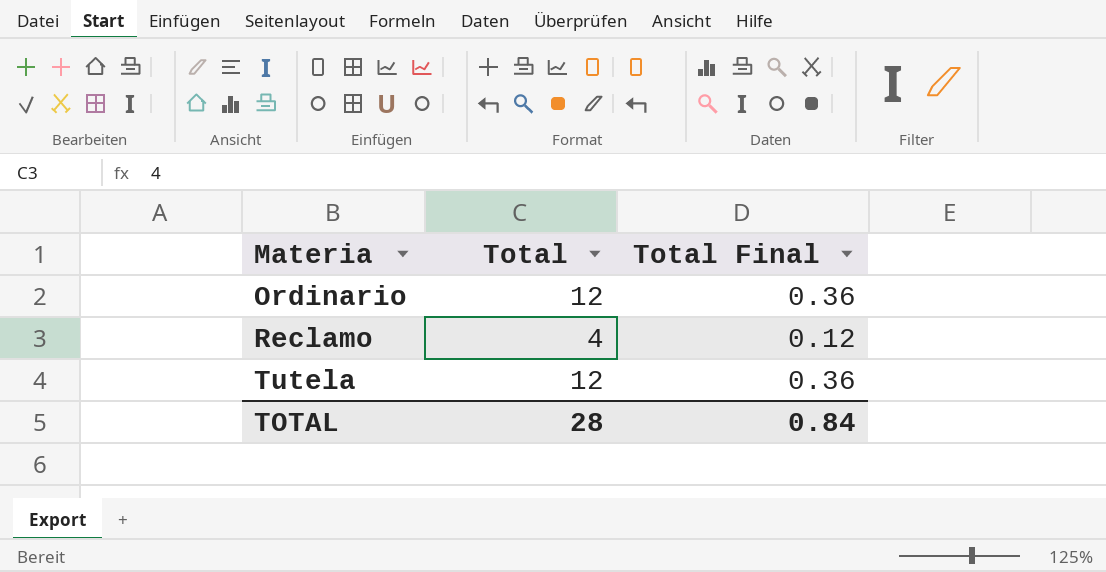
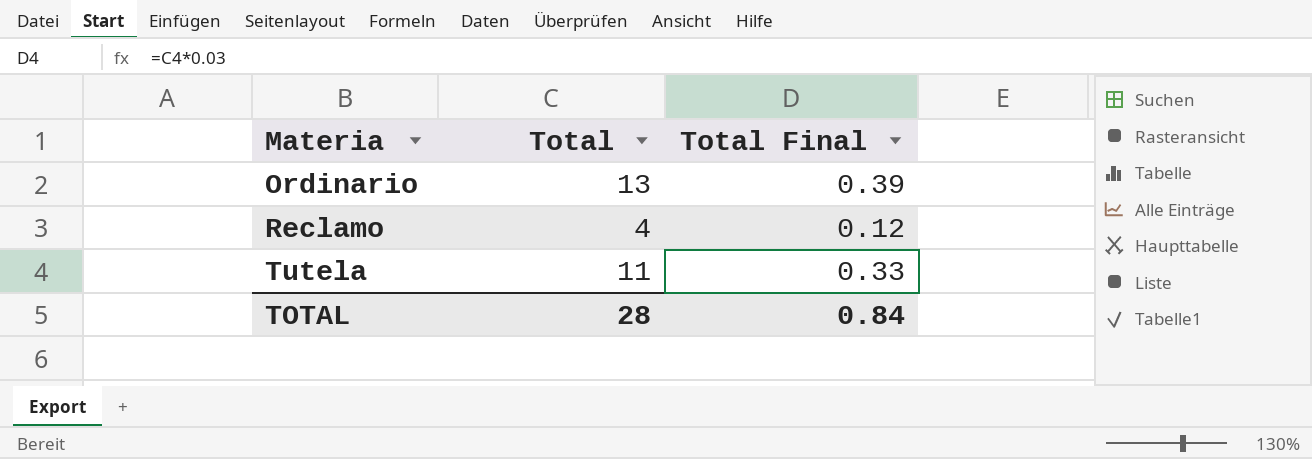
Ordinario | Total: 12 -> 13
Ordinario | Total Final: 0.36 -> 0.39
Tutela | Total: 12 -> 11
Tutela | Total Final: 0.36 -> 0.33

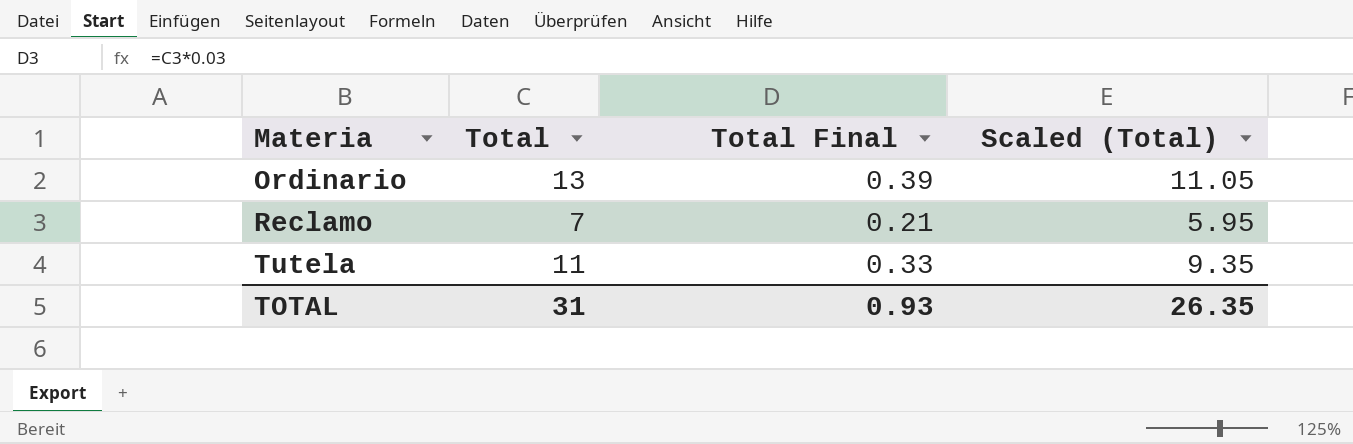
column Scaled (Total) | formula: none -> [Total] * 0.85
Reclamo | Total: 4 -> 7
Reclamo | Total Final: 0.12 -> 0.21
TOTAL | Total: 28 -> 31
TOTAL | Total Final: 0.84 -> 0.93

